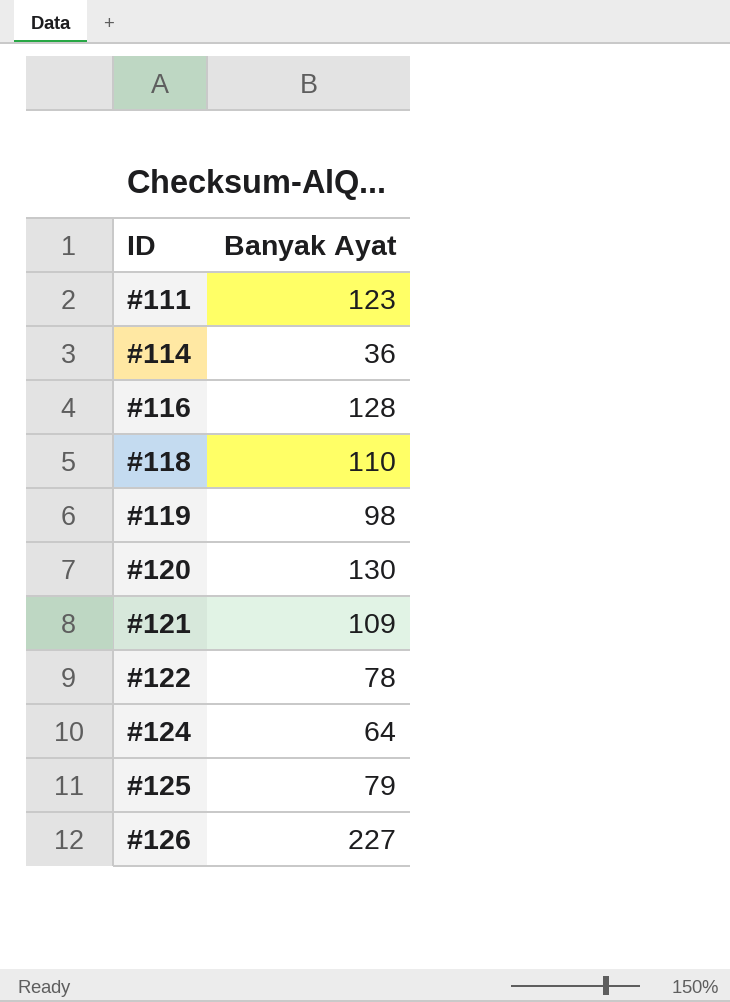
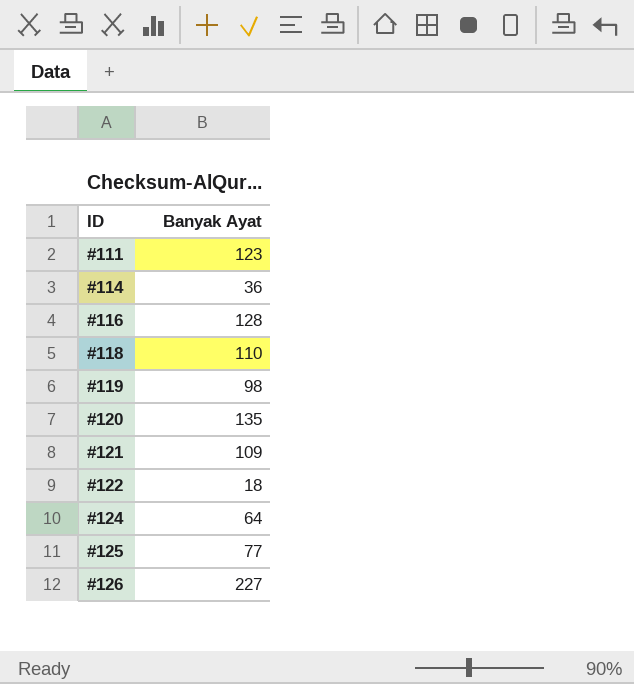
#120 | Banyak Ayat: 130 -> 135
#122 | Banyak Ayat: 78 -> 18
#125 | Banyak Ayat: 79 -> 77

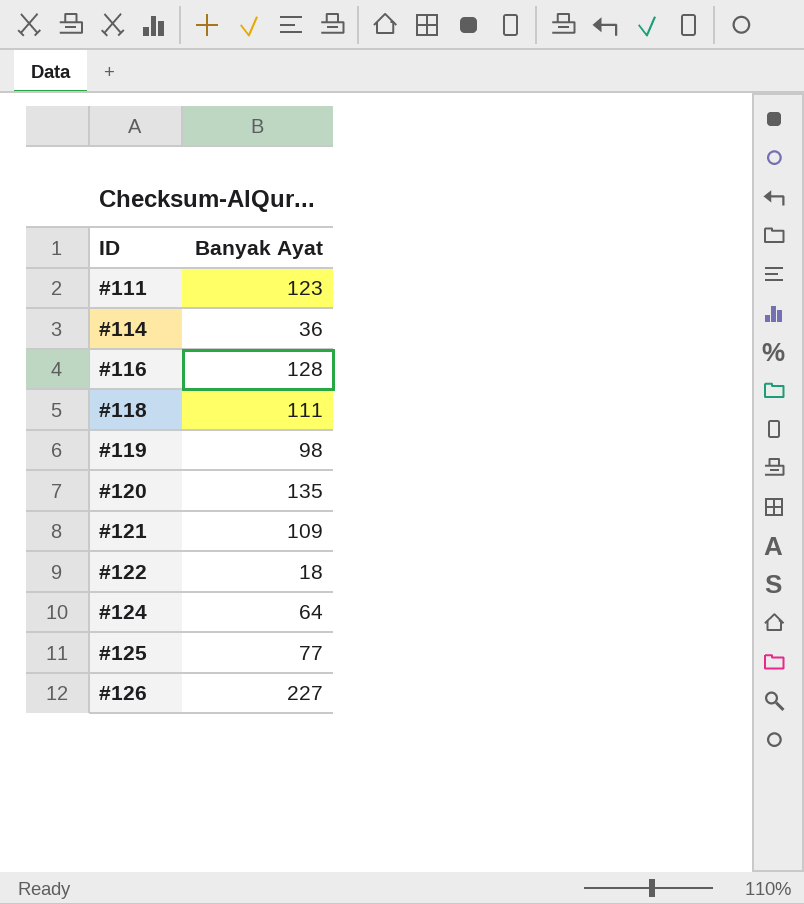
#118 | Banyak Ayat: 110 -> 111

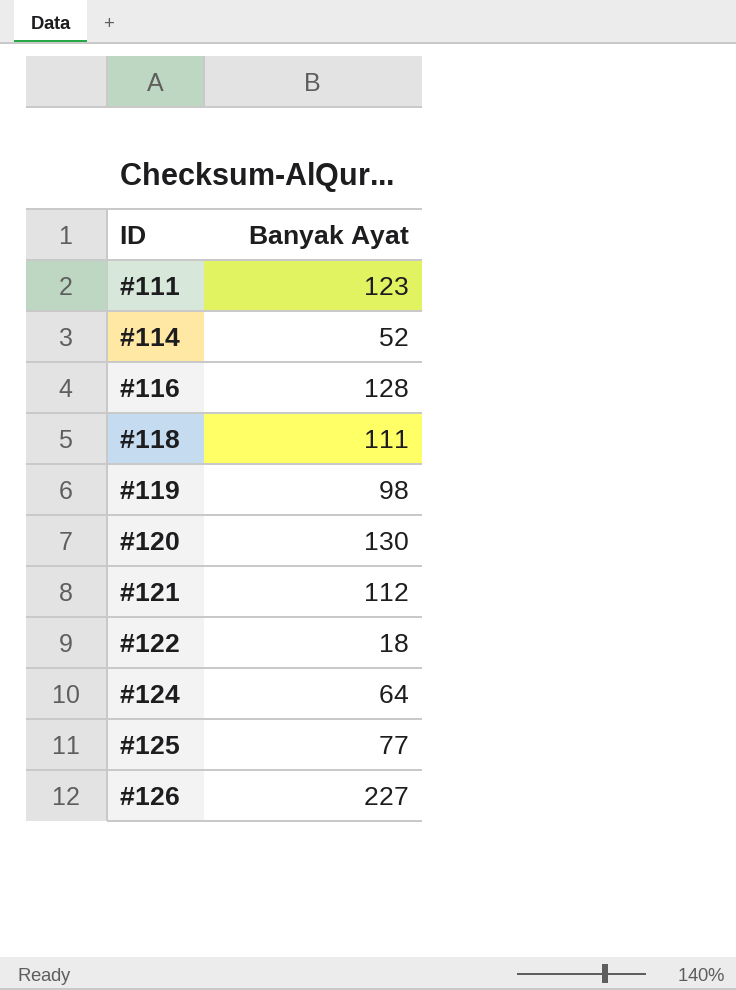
#114 | Banyak Ayat: 36 -> 52
#120 | Banyak Ayat: 135 -> 130
#121 | Banyak Ayat: 109 -> 112

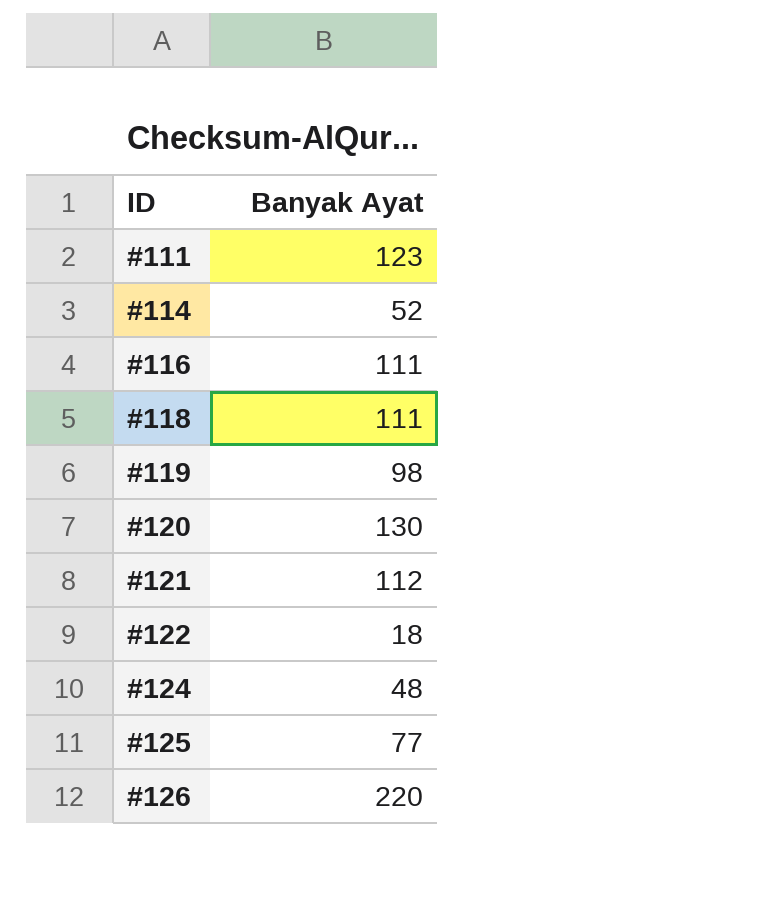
#116 | Banyak Ayat: 128 -> 111
#124 | Banyak Ayat: 64 -> 48
#126 | Banyak Ayat: 227 -> 220

